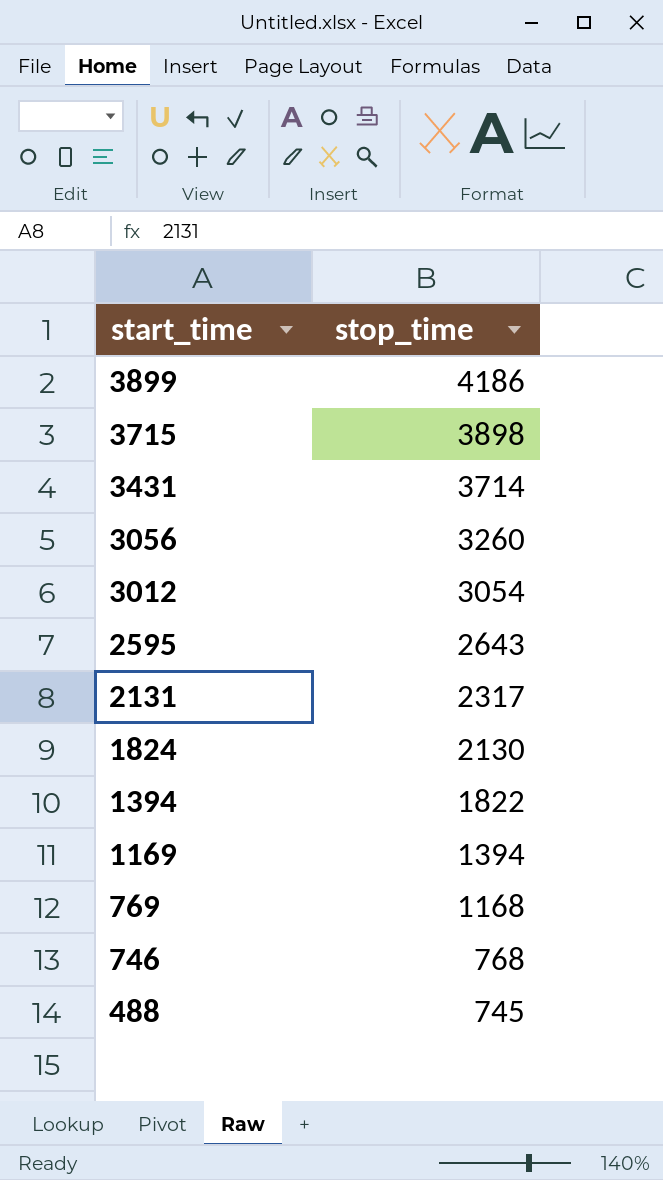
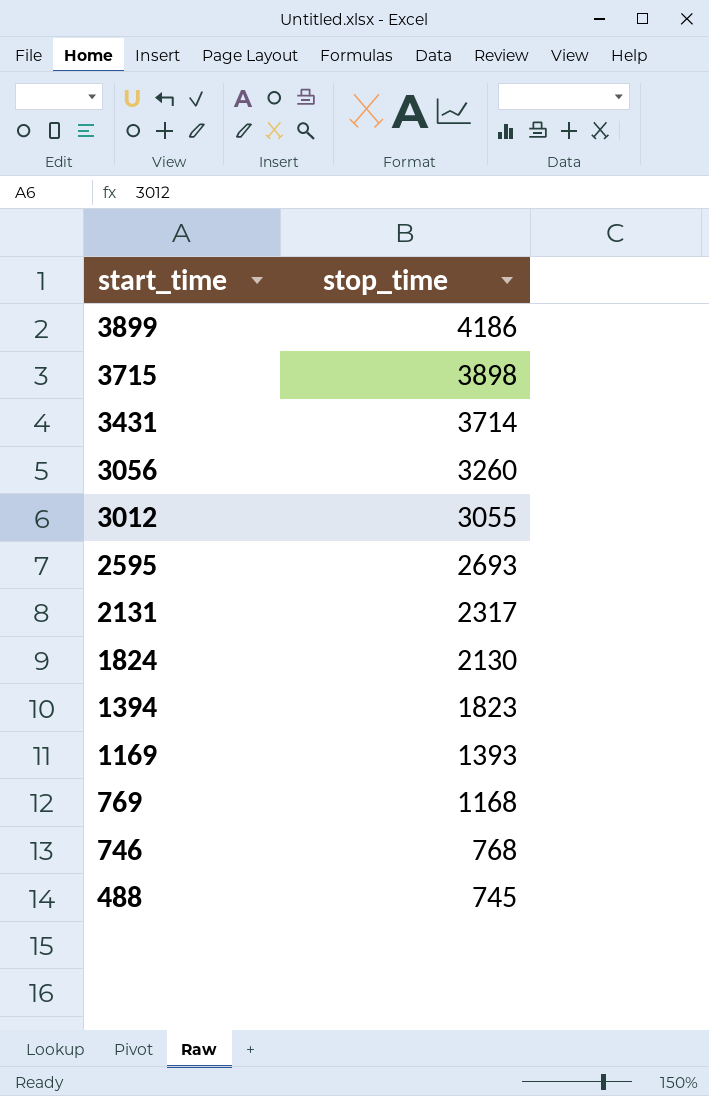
3012 | stop_time: 3054 -> 3055
2595 | stop_time: 2643 -> 2693
1394 | stop_time: 1822 -> 1823
1169 | stop_time: 1394 -> 1393

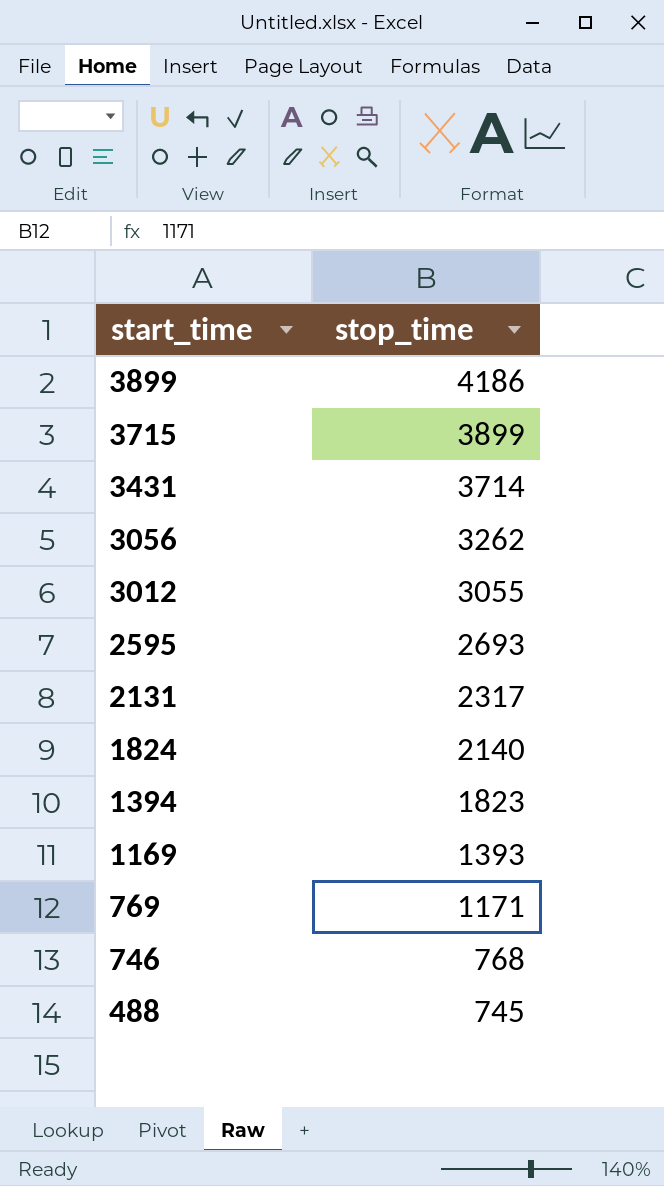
3715 | stop_time: 3898 -> 3899
3056 | stop_time: 3260 -> 3262
1824 | stop_time: 2130 -> 2140
769 | stop_time: 1168 -> 1171

